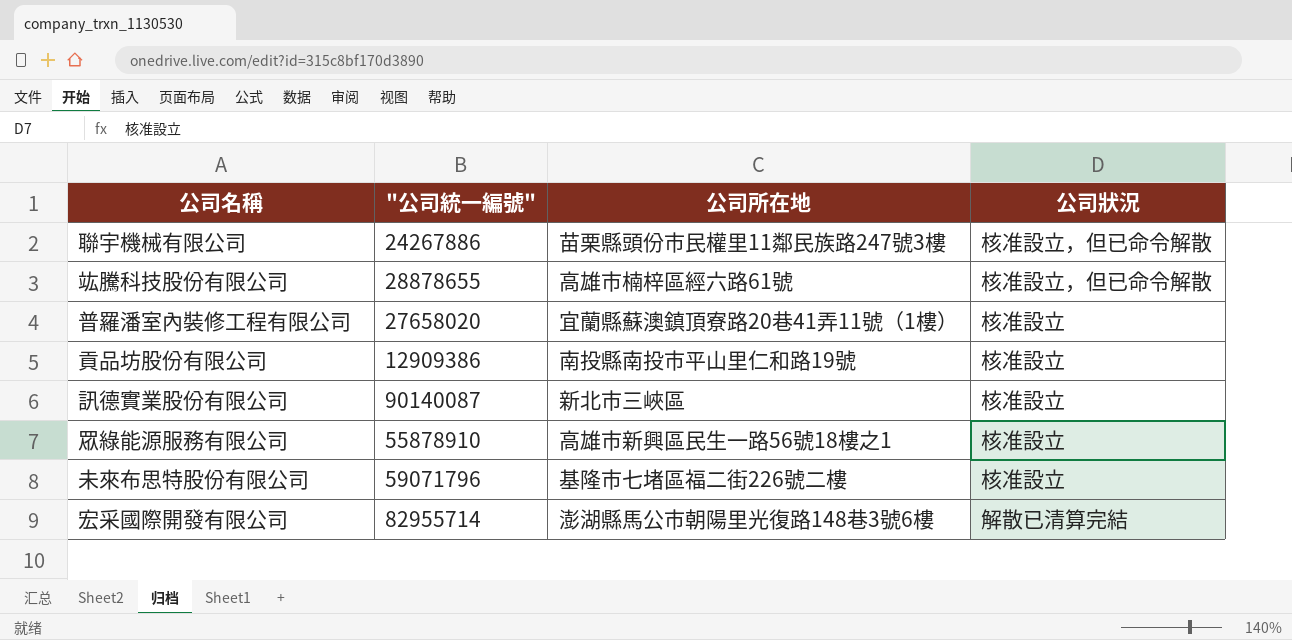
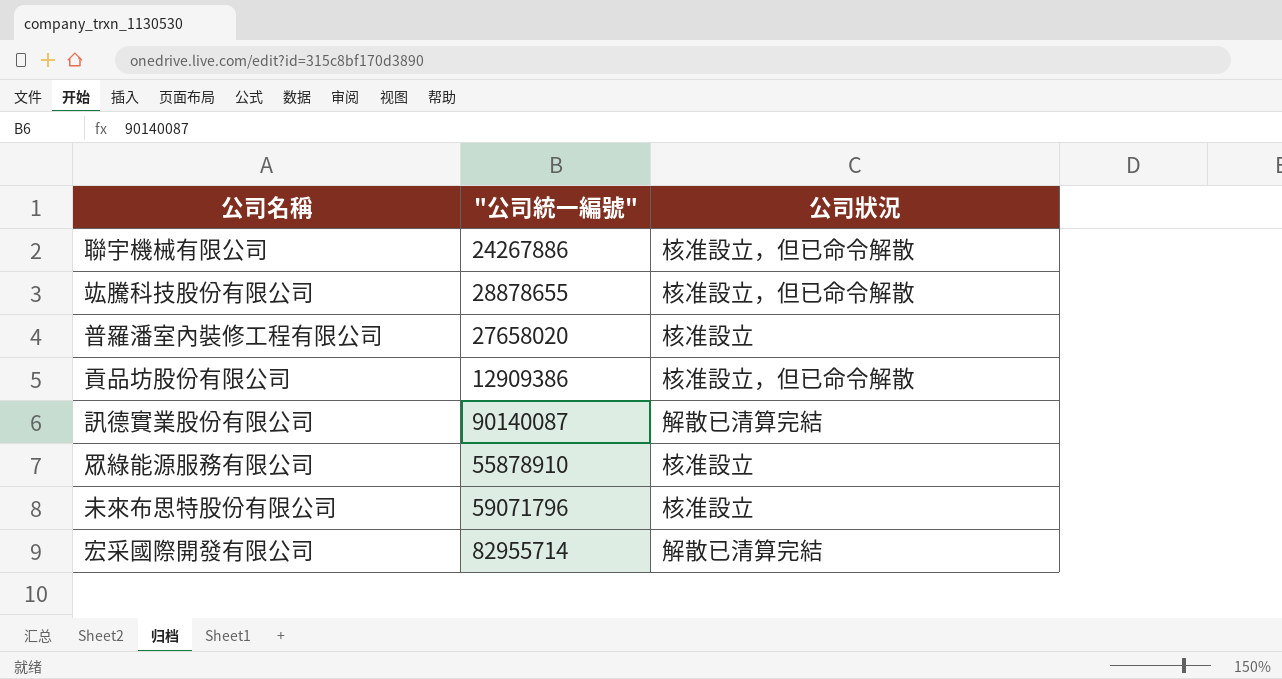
column 公司所在地 | position: 3 -> none
貢品坊股份有限公司 | 公司狀況: 核准設立 -> 核准設立，但已命令解散
訊德實業股份有限公司 | 公司狀況: 核准設立 -> 解散已清算完結

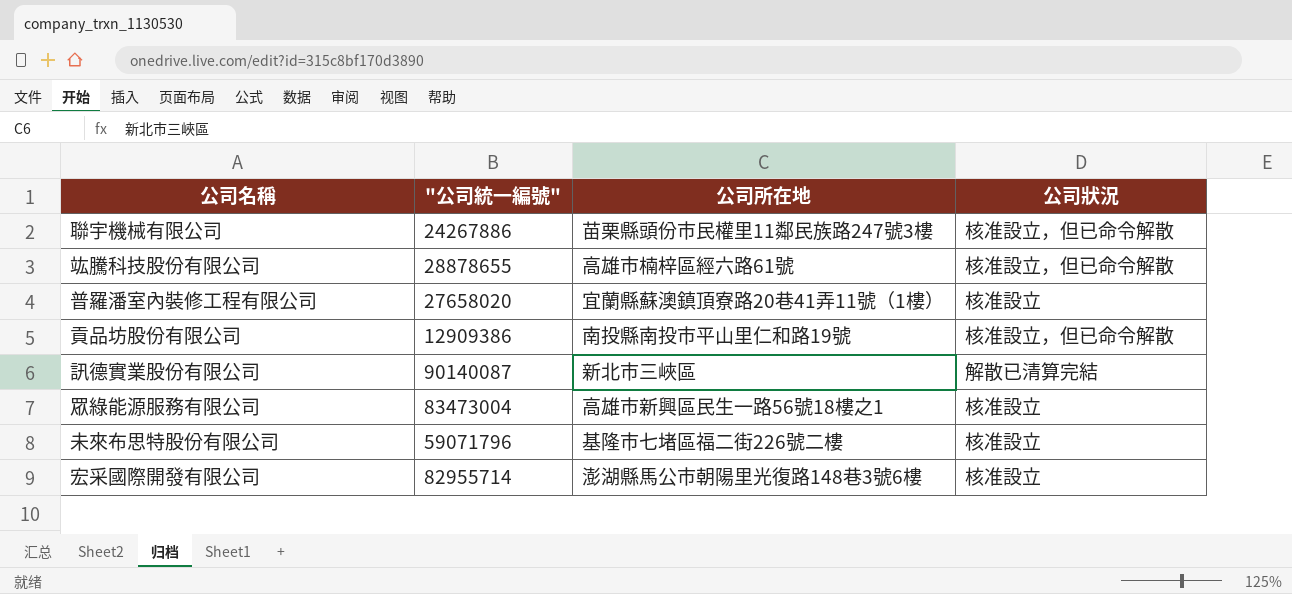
column 公司所在地 | position: none -> 3
眾綠能源服務有限公司 | "公司統一編號": 55878910 -> 83473004
宏采國際開發有限公司 | 公司狀況: 解散已清算完結 -> 核准設立

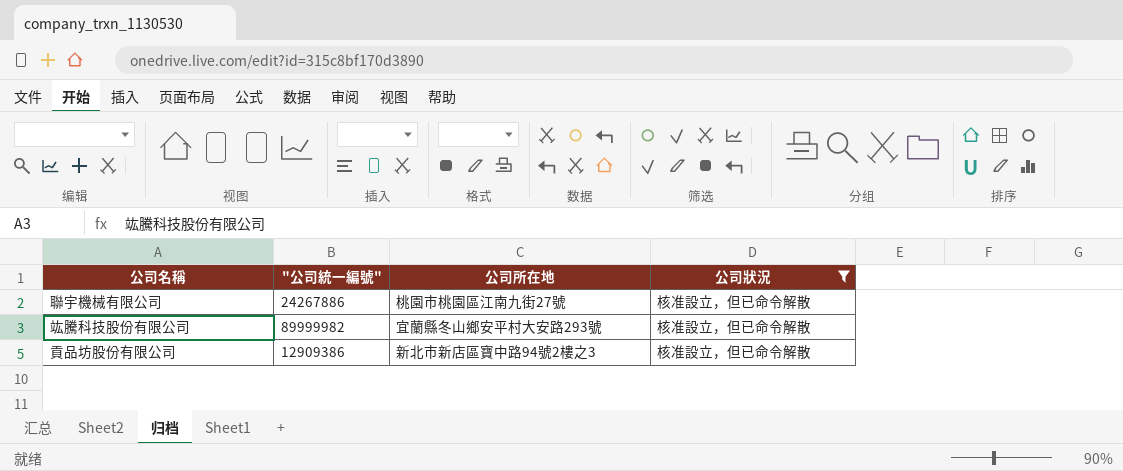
filter: none -> 公司狀況 = 核准設立，但已命令解散
聯宇機械有限公司 | 公司所在地: 苗栗縣頭份市民權里11鄰民族路247號3樓 -> 桃園市桃園區江南九街27號
竑騰科技股份有限公司 | "公司統一編號": 28878655 -> 89999982
竑騰科技股份有限公司 | 公司所在地: 高雄市楠梓區經六路61號 -> 宜蘭縣冬山鄉安平村大安路293號
貢品坊股份有限公司 | 公司所在地: 南投縣南投市平山里仁和路19號 -> 新北市新店區寶中路94號2樓之3

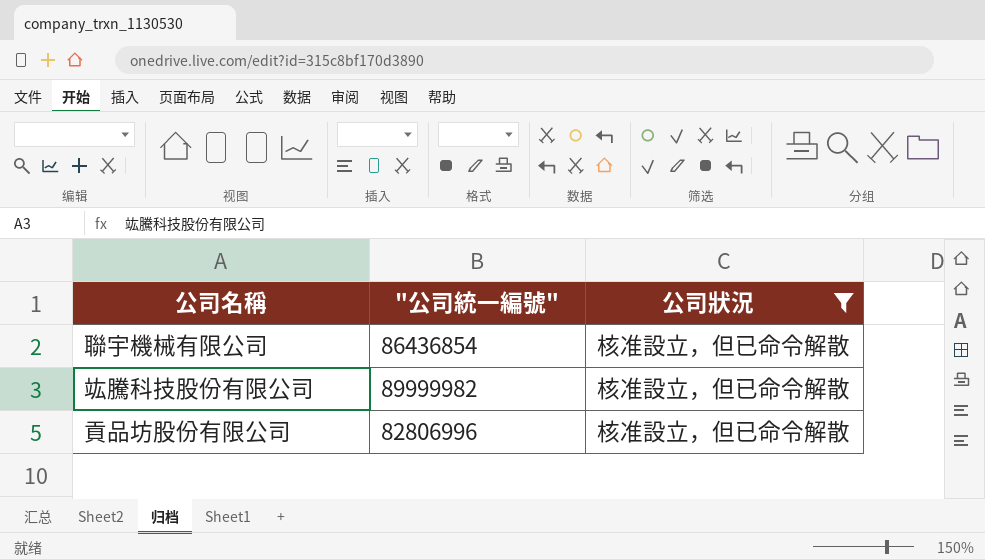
column 公司所在地 | position: 3 -> none
聯宇機械有限公司 | "公司統一編號": 24267886 -> 86436854
貢品坊股份有限公司 | "公司統一編號": 12909386 -> 82806996

